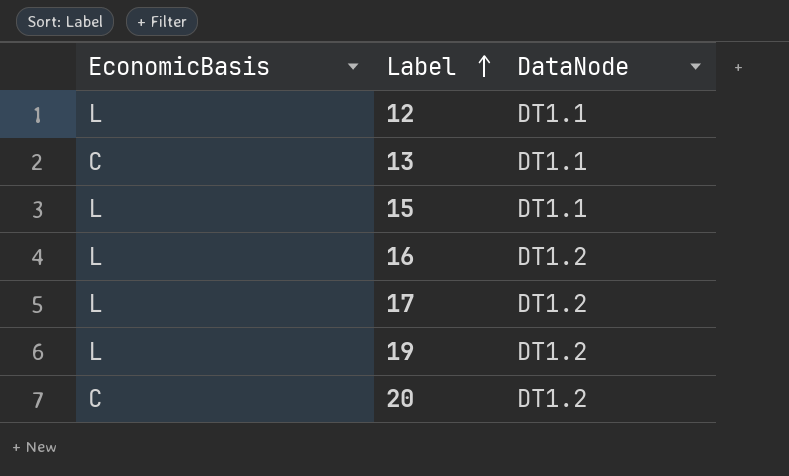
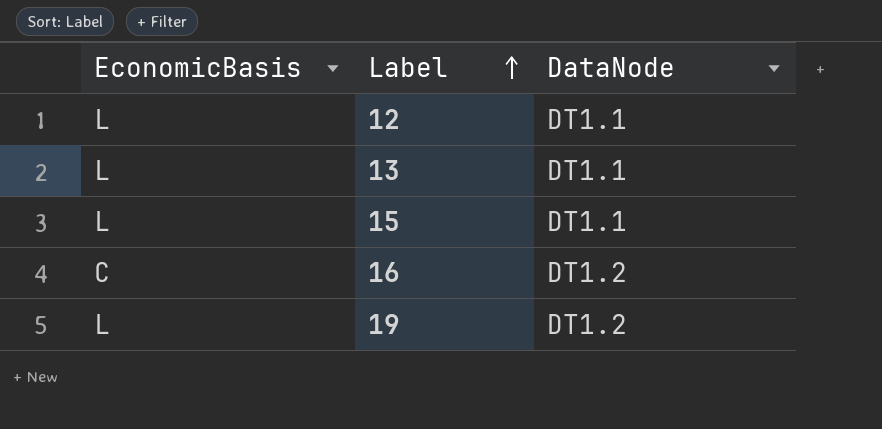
row 17: L | DT1.2 -> none
row 20: C | DT1.2 -> none
13 | EconomicBasis: C -> L
16 | EconomicBasis: L -> C

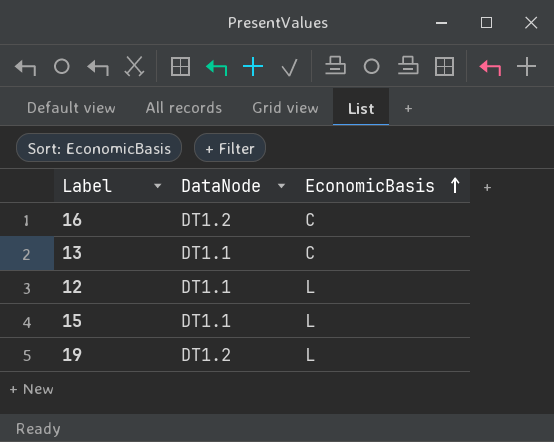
row order: Label ascending -> EconomicBasis ascending
column EconomicBasis | position: 1 -> 3
13 | EconomicBasis: L -> C

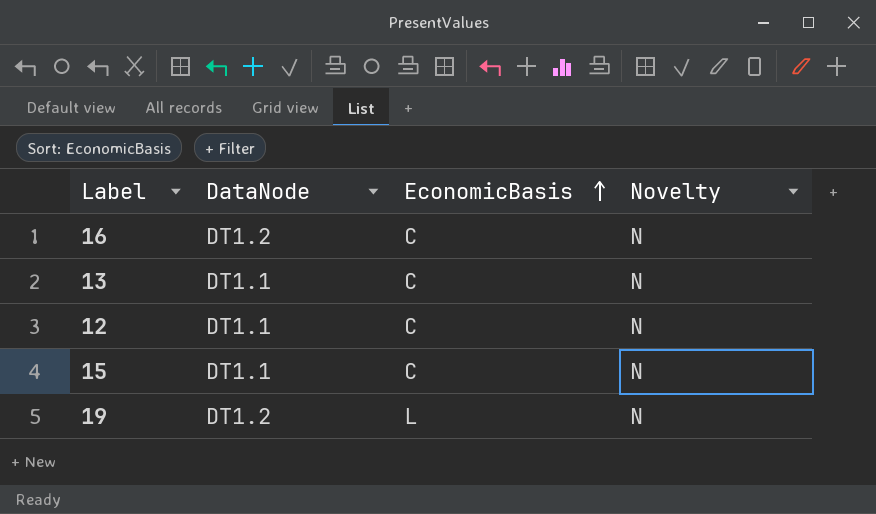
column Novelty | position: none -> 4
12 | EconomicBasis: L -> C
15 | EconomicBasis: L -> C

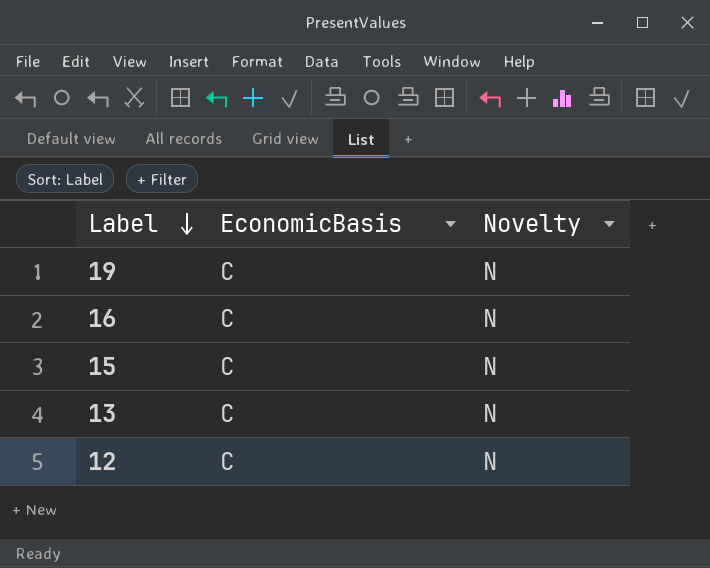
row order: EconomicBasis ascending -> Label descending
column DataNode | position: 2 -> none
19 | EconomicBasis: L -> C

